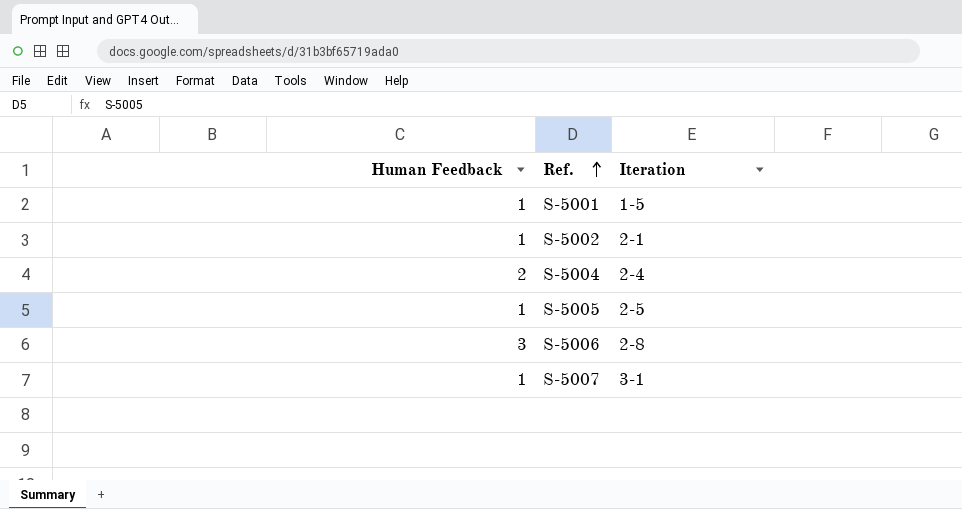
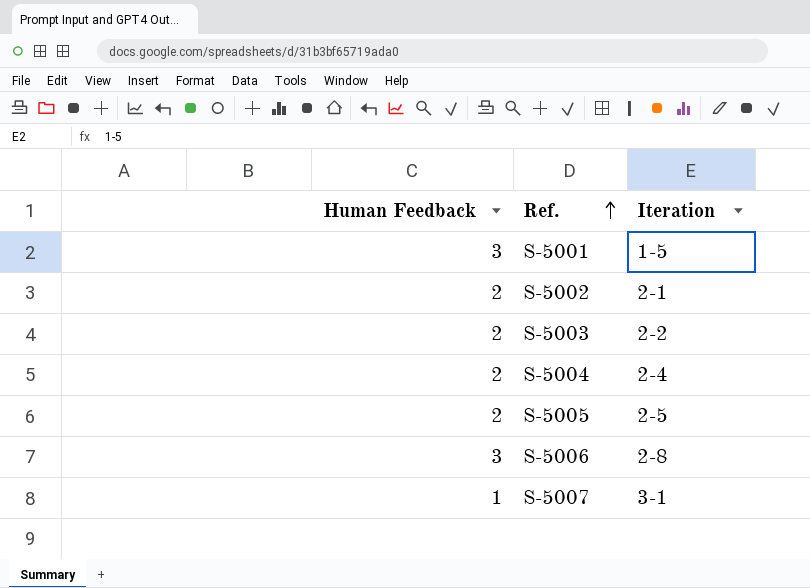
S-5001 | Human Feedback: 1 -> 3
S-5002 | Human Feedback: 1 -> 2
row S-5003: none -> 2 | 2-2
S-5005 | Human Feedback: 1 -> 2

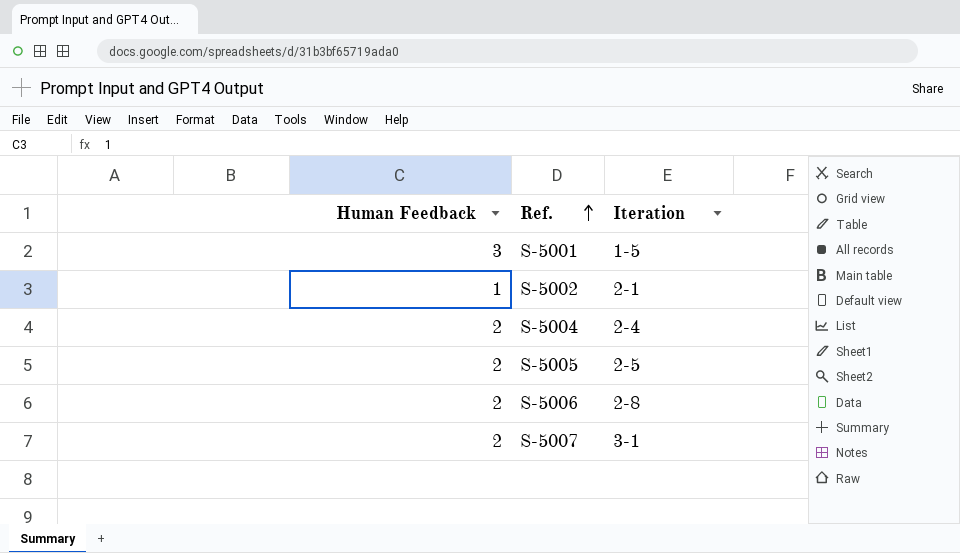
row S-5003: 2 | 2-2 -> none
S-5002 | Human Feedback: 2 -> 1
S-5006 | Human Feedback: 3 -> 2
S-5007 | Human Feedback: 1 -> 2

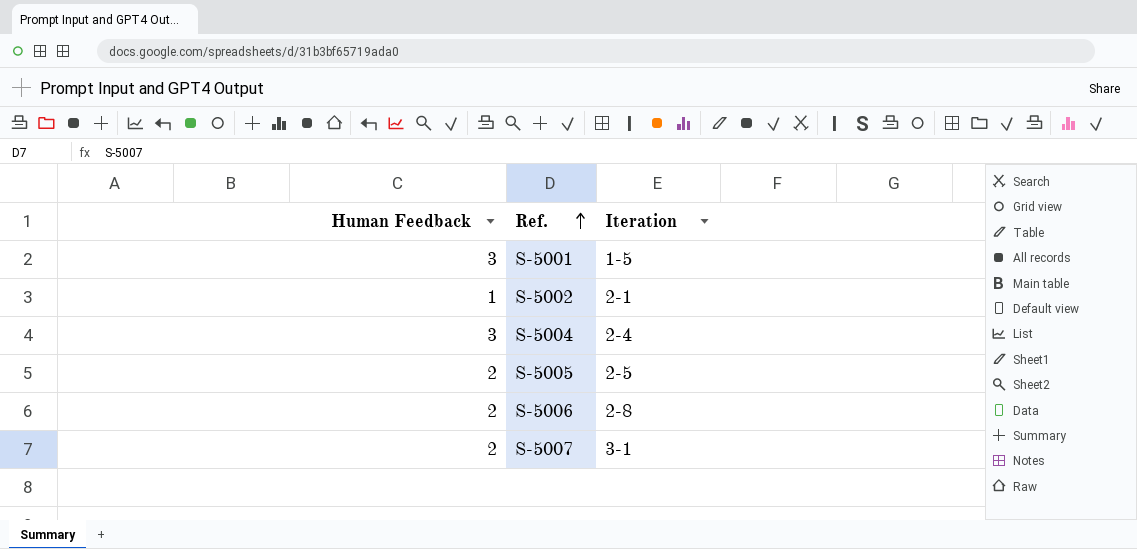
S-5004 | Human Feedback: 2 -> 3

